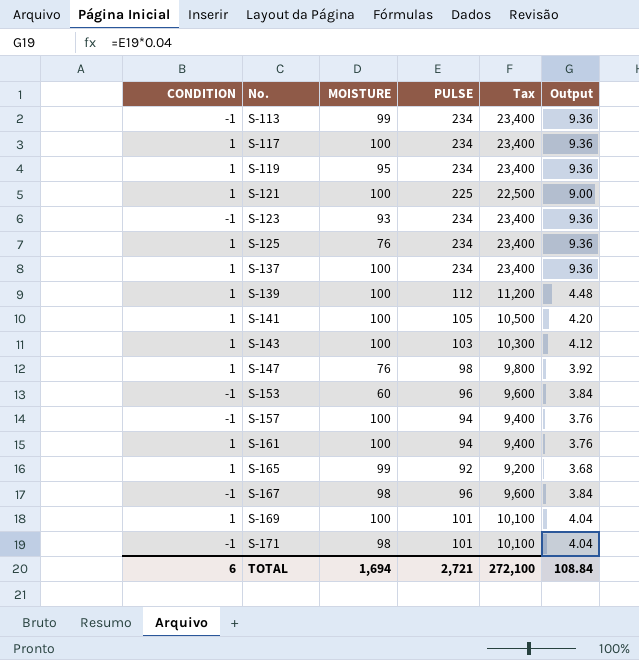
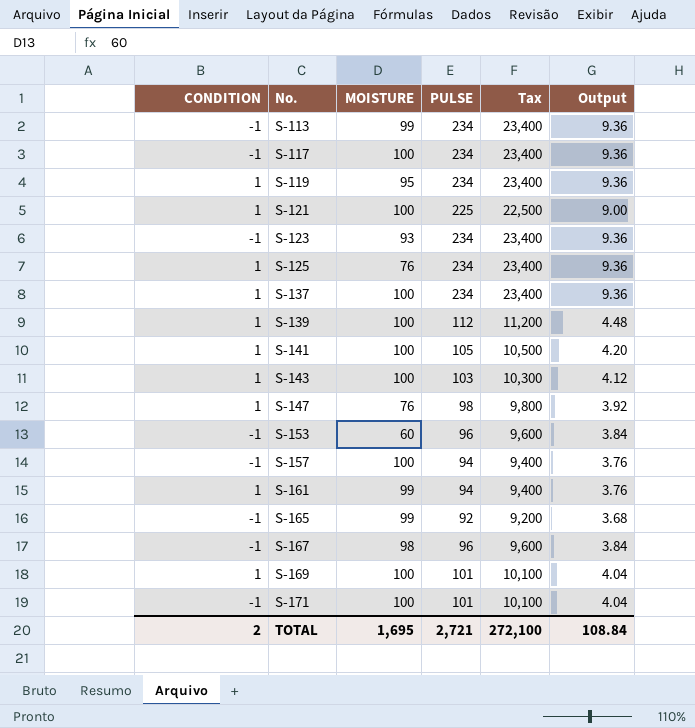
S-117 | CONDITION: 1 -> -1
S-161 | MOISTURE: 100 -> 99
S-165 | CONDITION: 1 -> -1
S-171 | MOISTURE: 98 -> 100
TOTAL | CONDITION: 6 -> 2
TOTAL | MOISTURE: 1,694 -> 1,695

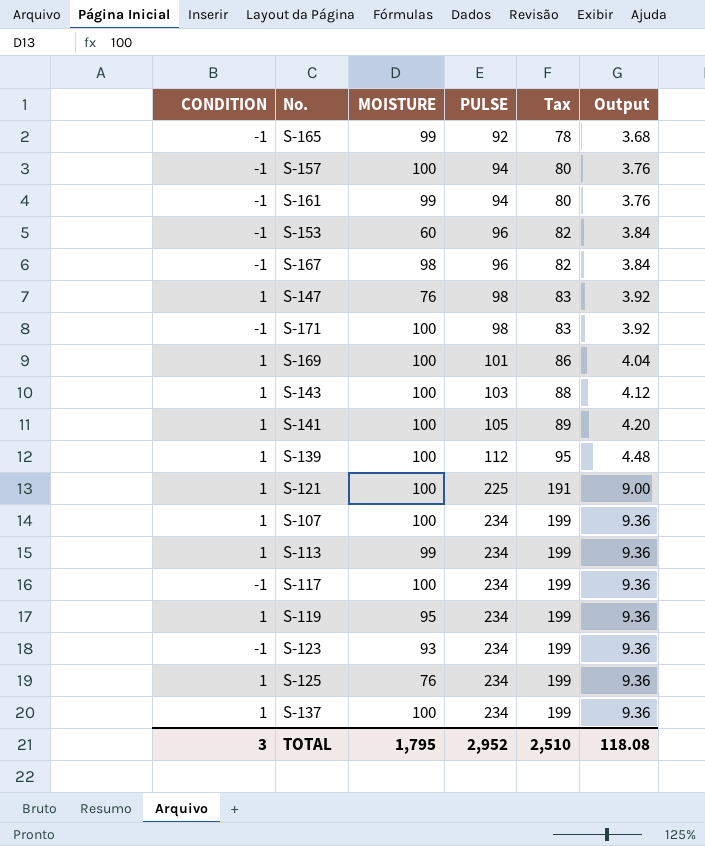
row order: No. ascending -> PULSE ascending
column Tax | formula: [PULSE] * 100 -> [PULSE] * 0.85
S-161 | CONDITION: 1 -> -1
S-171 | PULSE: 101 -> 98
S-171 | Output: 4.04 -> 3.92
row S-107: none -> 1 | 100 | 234 | 199 | 9.36
S-113 | CONDITION: -1 -> 1
TOTAL | CONDITION: 2 -> 3
TOTAL | MOISTURE: 1,695 -> 1,795
TOTAL | PULSE: 2,721 -> 2,952
TOTAL | Tax: 272,100 -> 2,510
TOTAL | Output: 108.84 -> 118.08

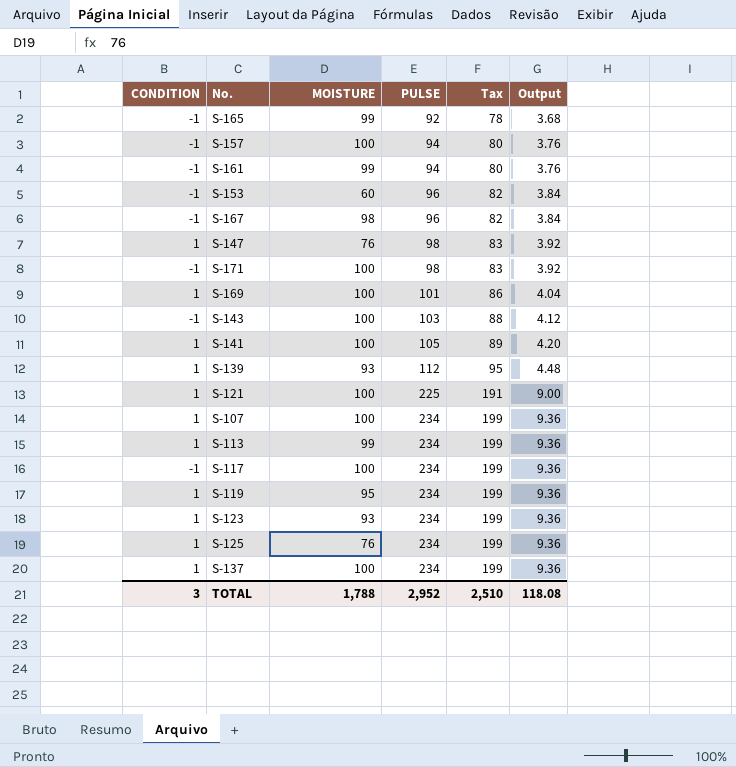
S-143 | CONDITION: 1 -> -1
S-139 | MOISTURE: 100 -> 93
S-123 | CONDITION: -1 -> 1
TOTAL | MOISTURE: 1,795 -> 1,788

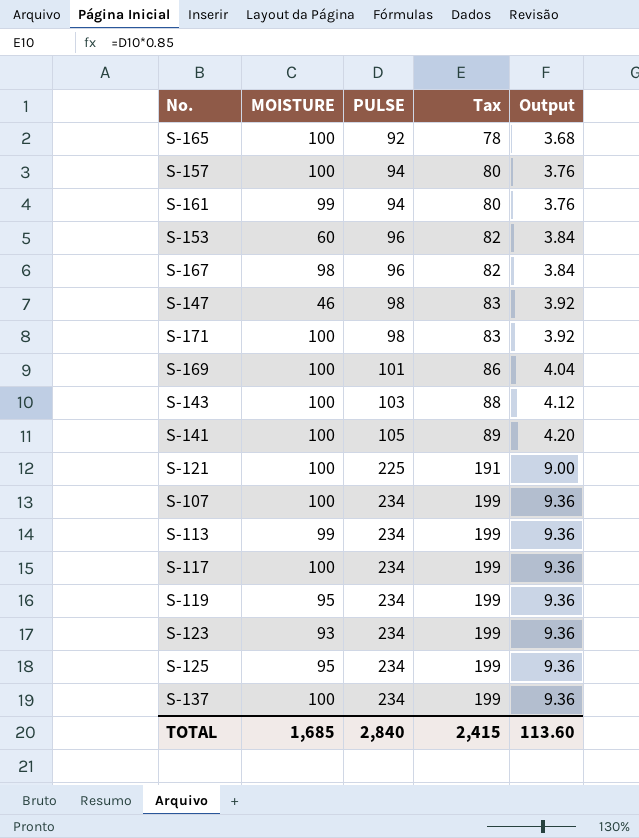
column CONDITION | position: 1 -> none
row S-139: 1 | 93 | 112 | 95 | 4.48 -> none
S-165 | MOISTURE: 99 -> 100
S-147 | MOISTURE: 76 -> 46
S-125 | MOISTURE: 76 -> 95
TOTAL | MOISTURE: 1,788 -> 1,685
TOTAL | PULSE: 2,952 -> 2,840
TOTAL | Tax: 2,510 -> 2,415
TOTAL | Output: 118.08 -> 113.60

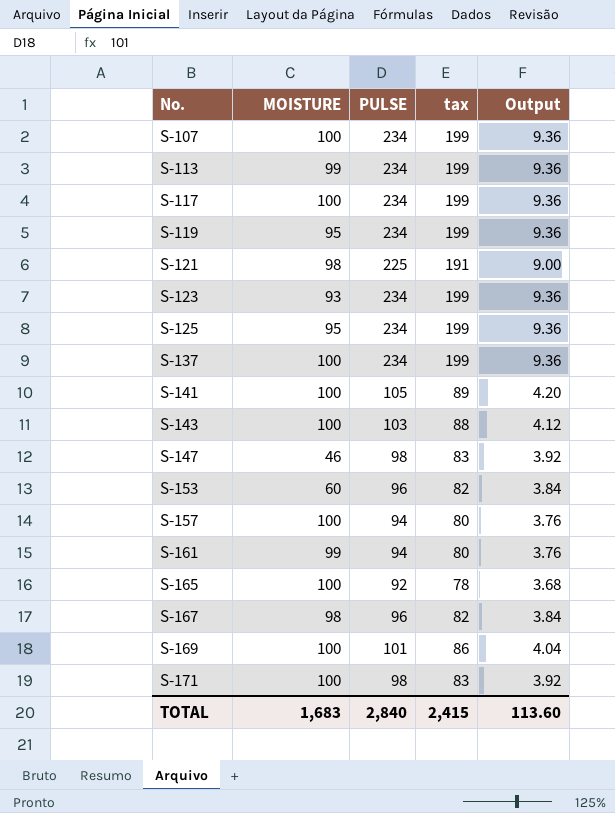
row order: PULSE ascending -> No. ascending
column name: Tax -> tax
S-121 | MOISTURE: 100 -> 98
TOTAL | MOISTURE: 1,685 -> 1,683

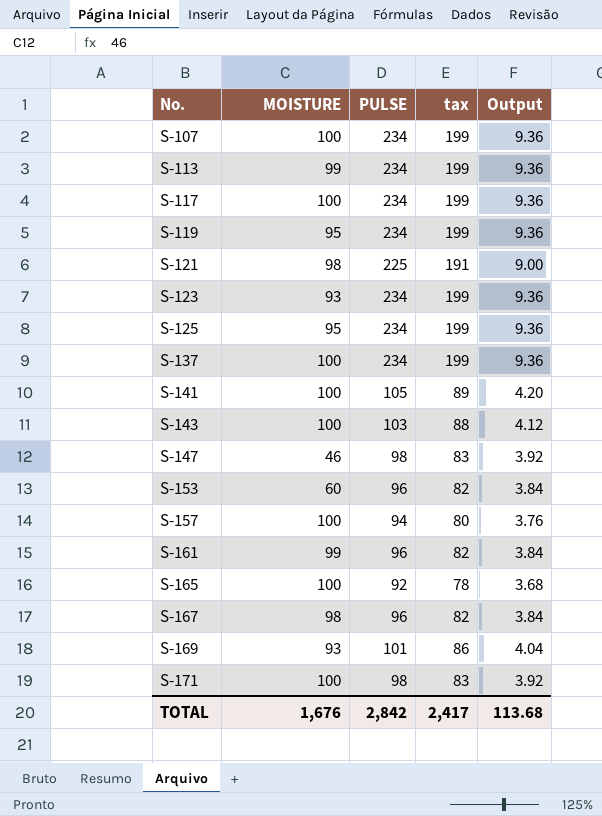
S-161 | PULSE: 94 -> 96
S-161 | tax: 80 -> 82
S-161 | Output: 3.76 -> 3.84
S-169 | MOISTURE: 100 -> 93
TOTAL | MOISTURE: 1,683 -> 1,676
TOTAL | PULSE: 2,840 -> 2,842
TOTAL | tax: 2,415 -> 2,417
TOTAL | Output: 113.60 -> 113.68

